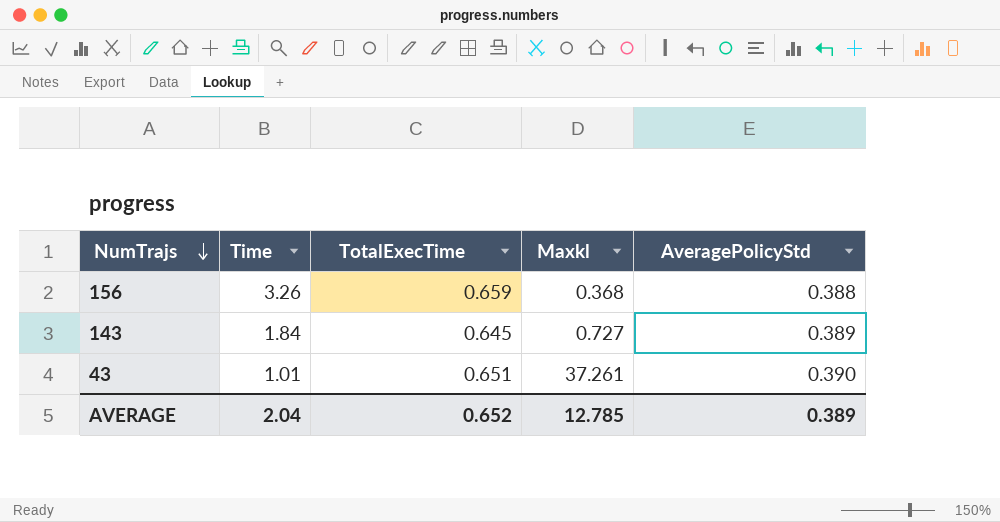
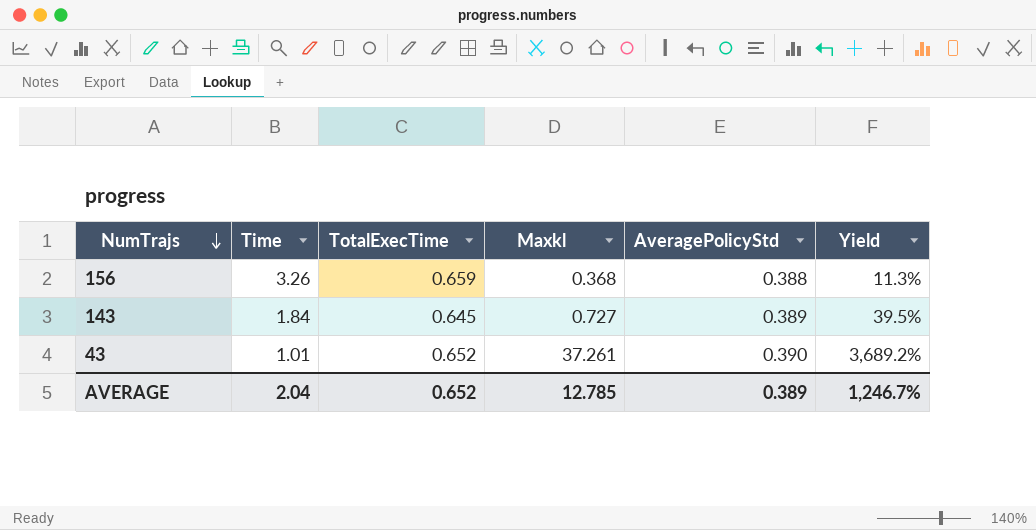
column Yield | formula: none -> [Maxkl] / [Time]
43 | TotalExecTime: 0.651 -> 0.652

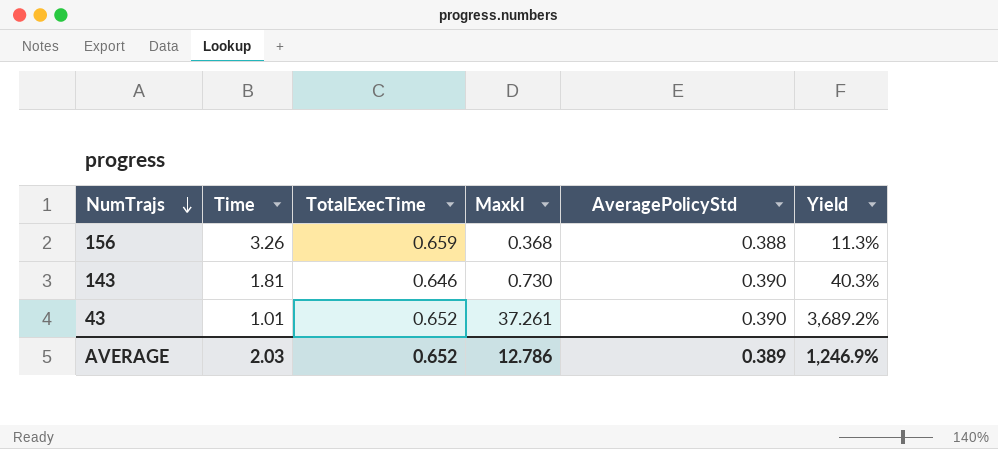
143 | Time: 1.84 -> 1.81
143 | TotalExecTime: 0.645 -> 0.646
143 | Maxkl: 0.727 -> 0.730
143 | AveragePolicyStd: 0.389 -> 0.390
143 | Yield: 39.5% -> 40.3%
AVERAGE | Time: 2.04 -> 2.03
AVERAGE | Maxkl: 12.785 -> 12.786
AVERAGE | Yield: 1,246.7% -> 1,246.9%

